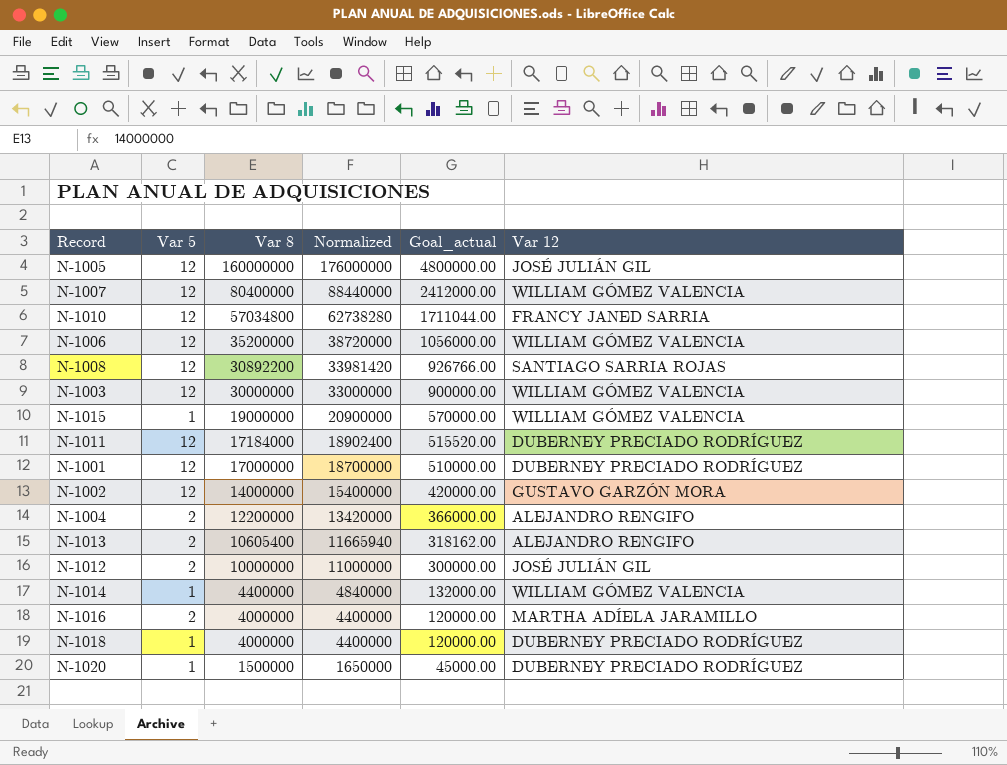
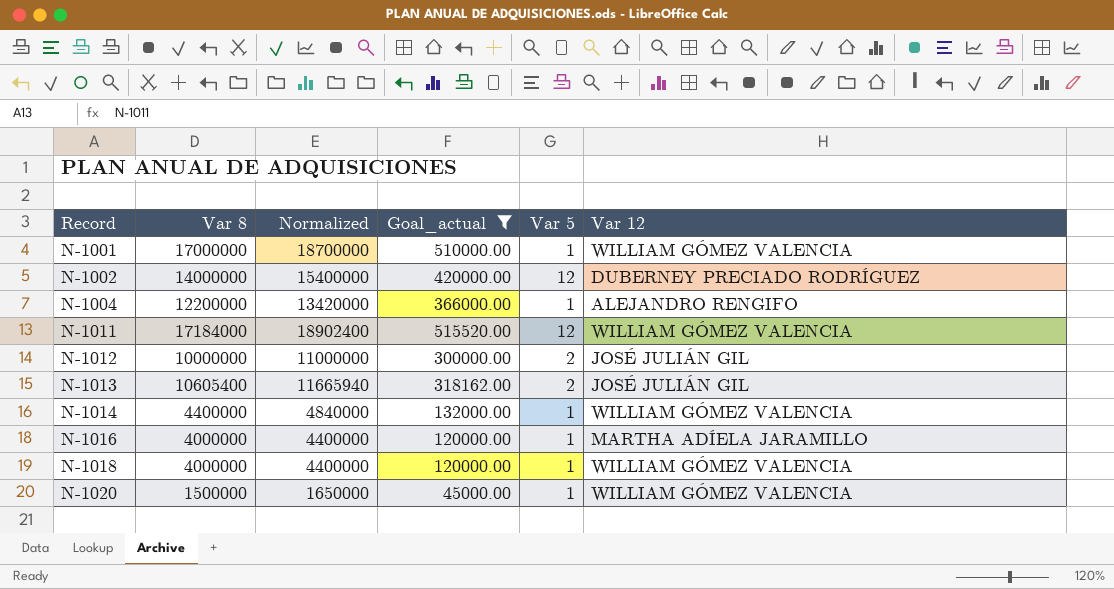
filter: none -> Goal_actual <= 515520.00
row order: Var 8 descending -> Record ascending
column Var 5 | position: 2 -> 5
N-1001 | Var 5: 12 -> 1
N-1001 | Var 12: DUBERNEY PRECIADO RODRÍGUEZ -> WILLIAM GÓMEZ VALENCIA
N-1002 | Var 12: GUSTAVO GARZÓN MORA -> DUBERNEY PRECIADO RODRÍGUEZ
N-1004 | Var 5: 2 -> 1
N-1011 | Var 12: DUBERNEY PRECIADO RODRÍGUEZ -> WILLIAM GÓMEZ VALENCIA
N-1013 | Var 12: ALEJANDRO RENGIFO -> JOSÉ JULIÁN GIL
N-1016 | Var 5: 2 -> 1
N-1018 | Var 12: DUBERNEY PRECIADO RODRÍGUEZ -> WILLIAM GÓMEZ VALENCIA
N-1020 | Var 12: DUBERNEY PRECIADO RODRÍGUEZ -> WILLIAM GÓMEZ VALENCIA

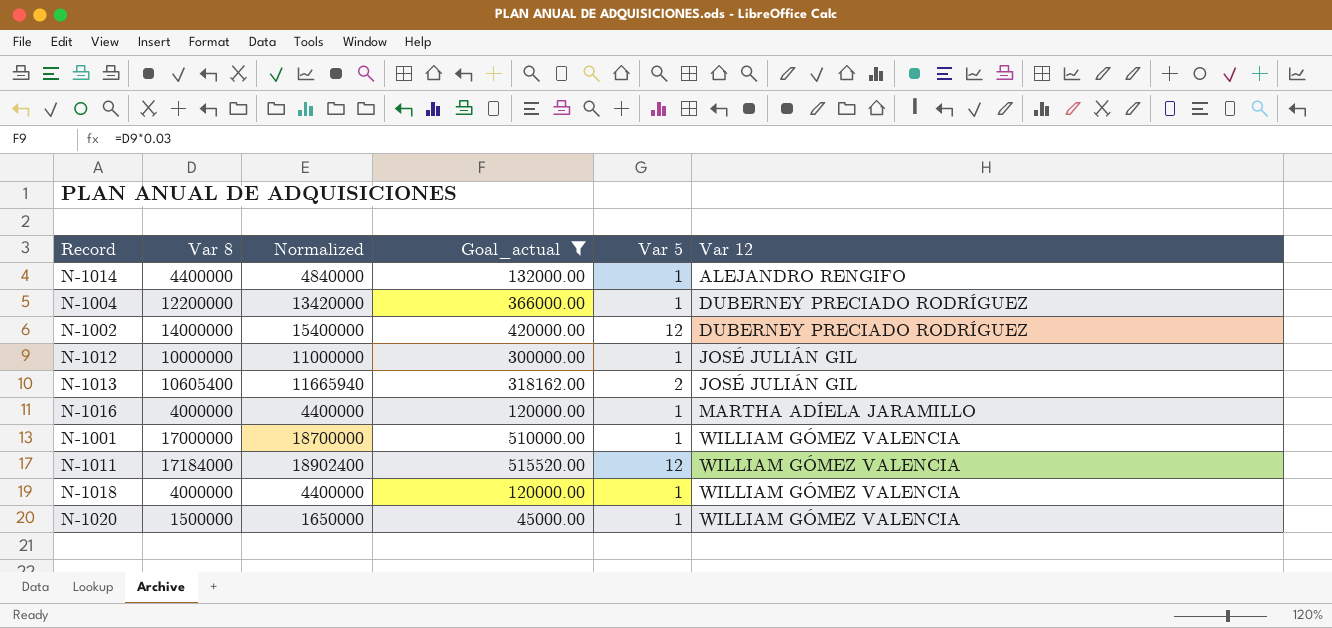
row order: Record ascending -> Var 12 ascending
N-1014 | Var 12: WILLIAM GÓMEZ VALENCIA -> ALEJANDRO RENGIFO
N-1004 | Var 12: ALEJANDRO RENGIFO -> DUBERNEY PRECIADO RODRÍGUEZ
N-1012 | Var 5: 2 -> 1

